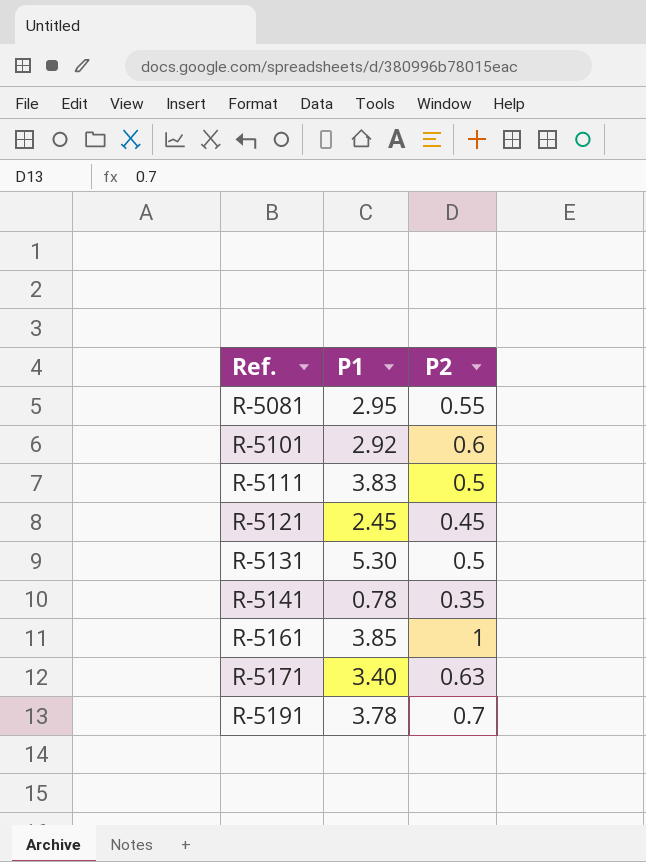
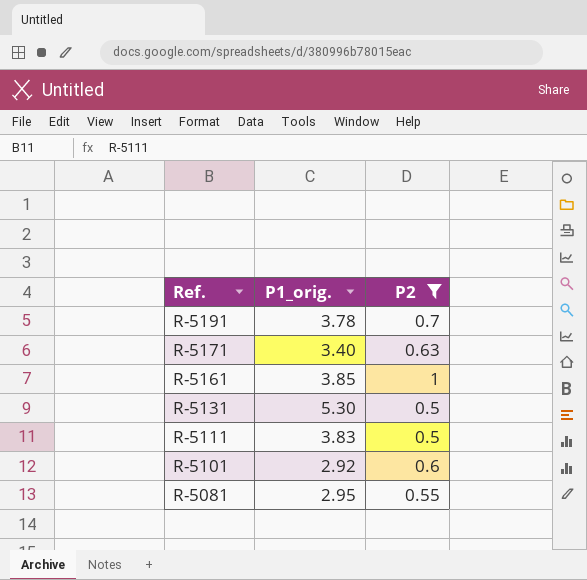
filter: none -> P2 >= 0.5
row order: Ref. ascending -> Ref. descending
column name: P1 -> P1_orig.

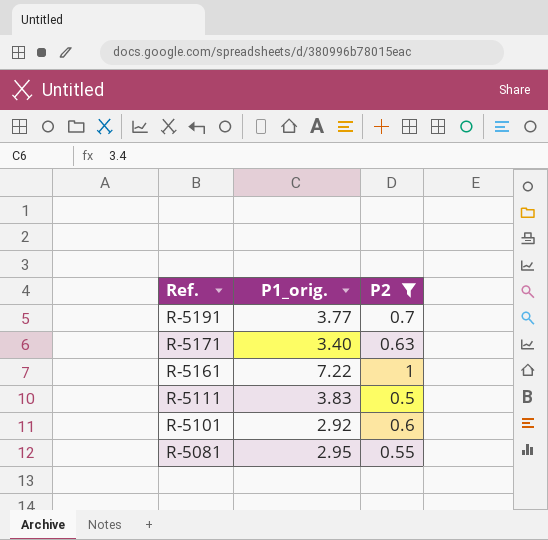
row R-5131: 5.30 | 0.5 -> none
R-5191 | P1_orig.: 3.78 -> 3.77
R-5161 | P1_orig.: 3.85 -> 7.22

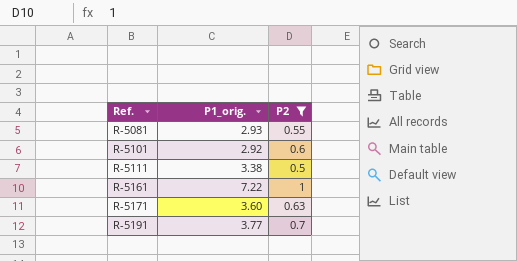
row order: Ref. descending -> Ref. ascending
R-5081 | P1_orig.: 2.95 -> 2.93
R-5111 | P1_orig.: 3.83 -> 3.38
R-5171 | P1_orig.: 3.40 -> 3.60

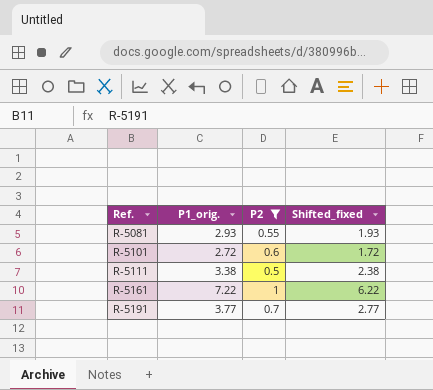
column Shifted_fixed | formula: none -> [P1_orig.] - 1
row R-5171: 3.60 | 0.63 -> none
R-5101 | P1_orig.: 2.92 -> 2.72

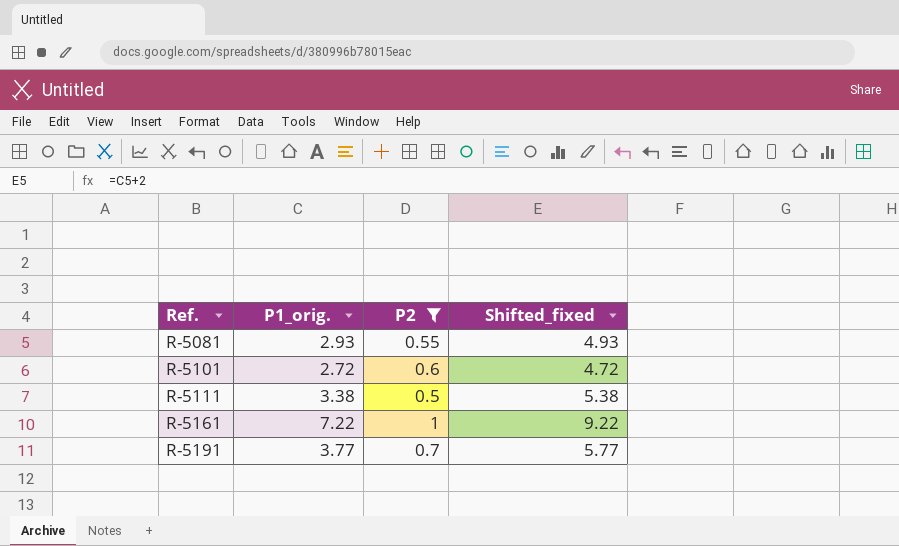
column Shifted_fixed | formula: [P1_orig.] - 1 -> [P1_orig.] + 2

